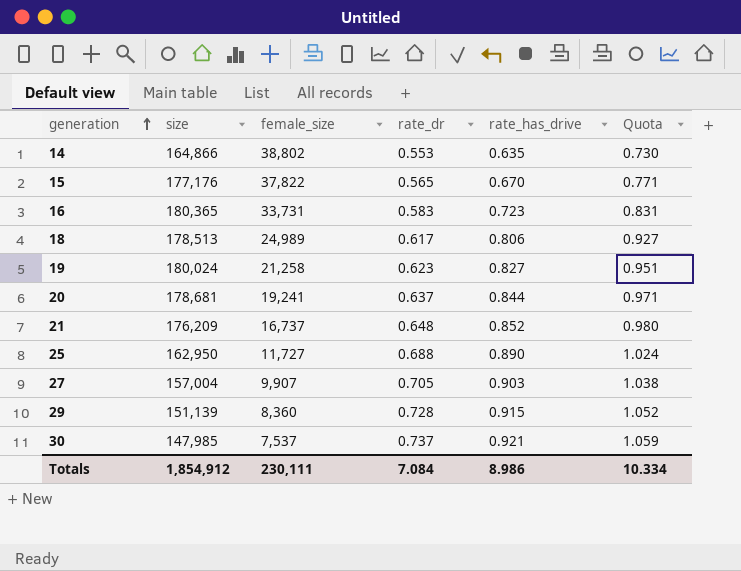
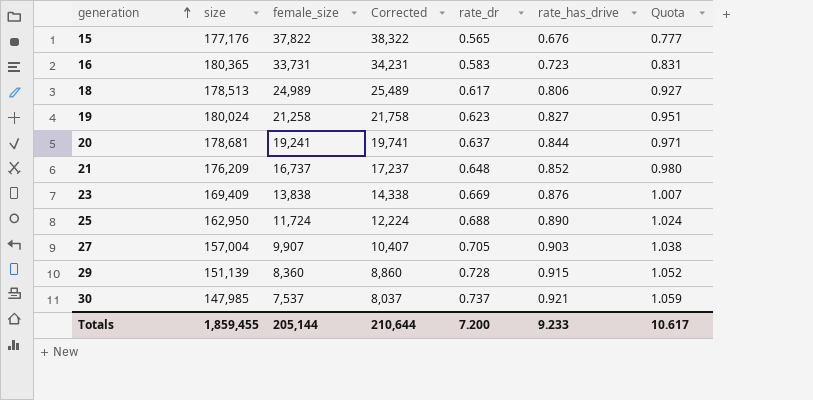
column Corrected | formula: none -> [female_size] + 500
row 14: 164,866 | 38,802 | 0.553 | 0.635 | 0.730 -> none
15 | rate_has_drive: 0.670 -> 0.676
15 | Quota: 0.771 -> 0.777
row 23: none -> 169,409 | 13,838 | 14,338 | 0.669 | 0.876 | 1.007
25 | female_size: 11,727 -> 11,724
Totals | size: 1,854,912 -> 1,859,455
Totals | female_size: 230,111 -> 205,144
Totals | rate_dr: 7.084 -> 7.200
Totals | rate_has_drive: 8.986 -> 9.233
Totals | Quota: 10.334 -> 10.617

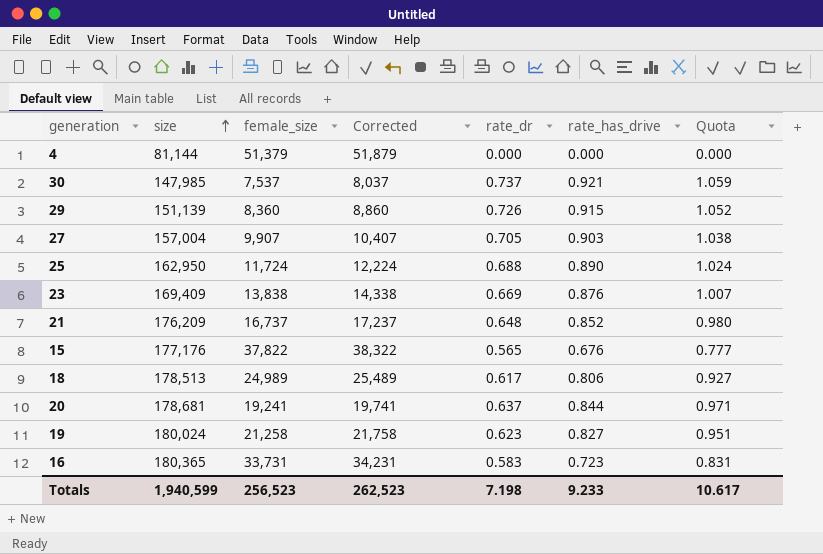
row order: generation ascending -> size ascending
row 4: none -> 81,144 | 51,379 | 51,879 | 0.000 | 0.000 | 0.000
29 | rate_dr: 0.728 -> 0.726
Totals | size: 1,859,455 -> 1,940,599
Totals | female_size: 205,144 -> 256,523
Totals | Corrected: 210,644 -> 262,523
Totals | rate_dr: 7.200 -> 7.198

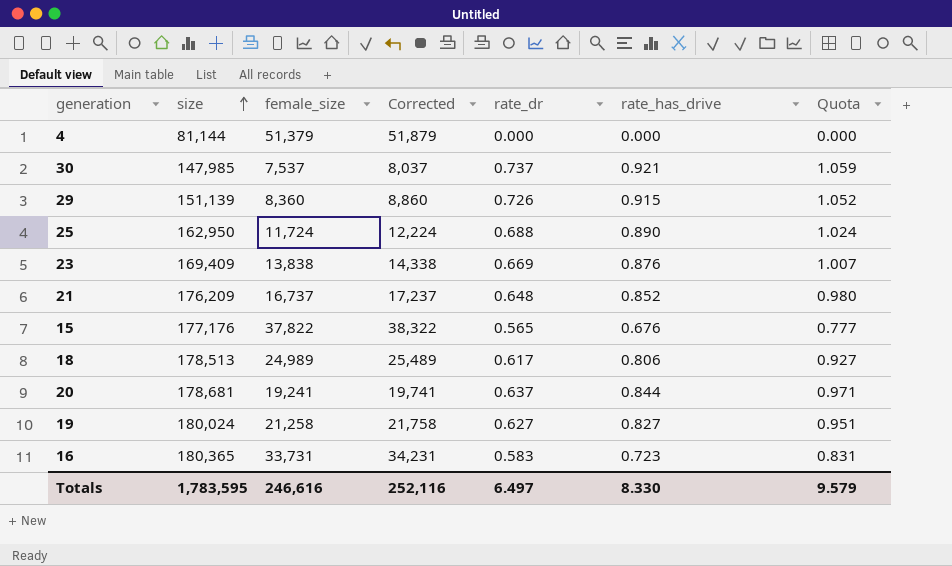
row 27: 157,004 | 9,907 | 10,407 | 0.705 | 0.903 | 1.038 -> none
19 | rate_dr: 0.623 -> 0.627
Totals | size: 1,940,599 -> 1,783,595
Totals | female_size: 256,523 -> 246,616
Totals | Corrected: 262,523 -> 252,116
Totals | rate_dr: 7.198 -> 6.497
Totals | rate_has_drive: 9.233 -> 8.330
Totals | Quota: 10.617 -> 9.579

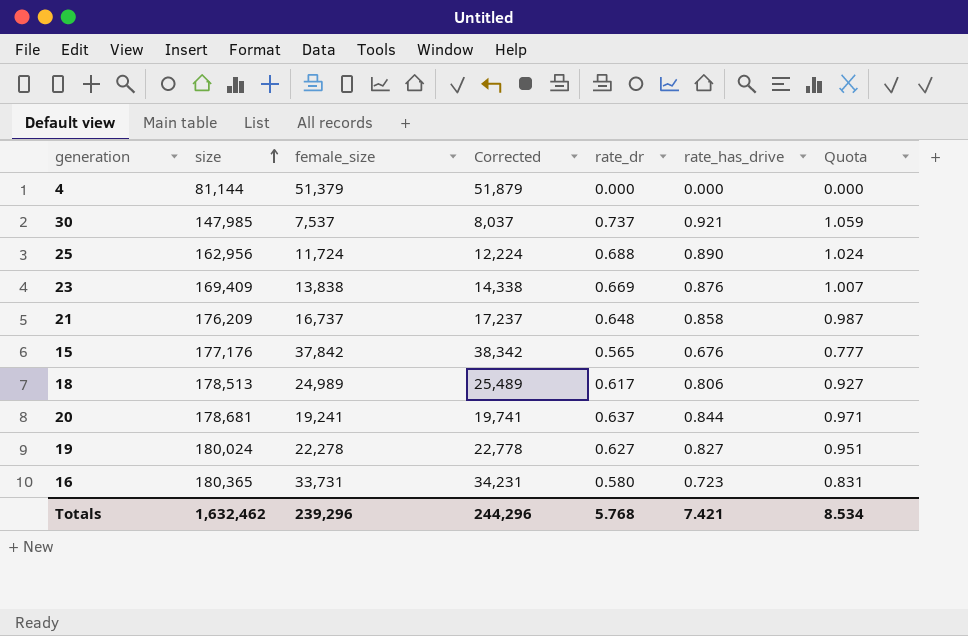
row 29: 151,139 | 8,360 | 8,860 | 0.726 | 0.915 | 1.052 -> none
25 | size: 162,950 -> 162,956
21 | rate_has_drive: 0.852 -> 0.858
21 | Quota: 0.980 -> 0.987
15 | female_size: 37,822 -> 37,842
15 | Corrected: 38,322 -> 38,342
19 | female_size: 21,258 -> 22,278
19 | Corrected: 21,758 -> 22,778
16 | rate_dr: 0.583 -> 0.580
Totals | size: 1,783,595 -> 1,632,462
Totals | female_size: 246,616 -> 239,296
Totals | Corrected: 252,116 -> 244,296
Totals | rate_dr: 6.497 -> 5.768
Totals | rate_has_drive: 8.330 -> 7.421
Totals | Quota: 9.579 -> 8.534

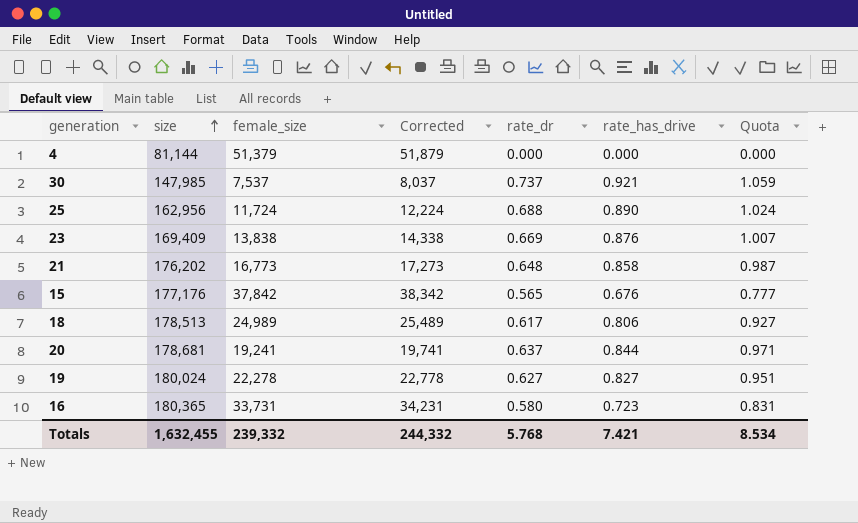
21 | size: 176,209 -> 176,202
21 | female_size: 16,737 -> 16,773
21 | Corrected: 17,237 -> 17,273
Totals | size: 1,632,462 -> 1,632,455
Totals | female_size: 239,296 -> 239,332
Totals | Corrected: 244,296 -> 244,332

